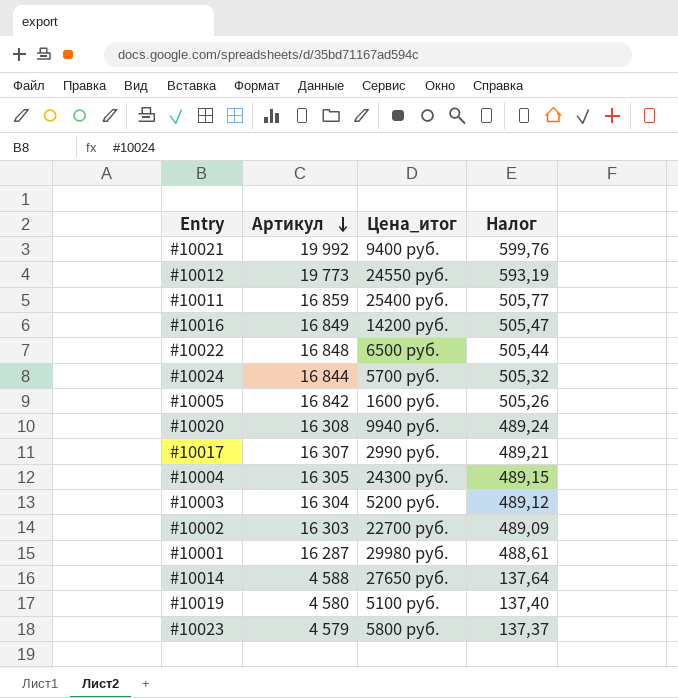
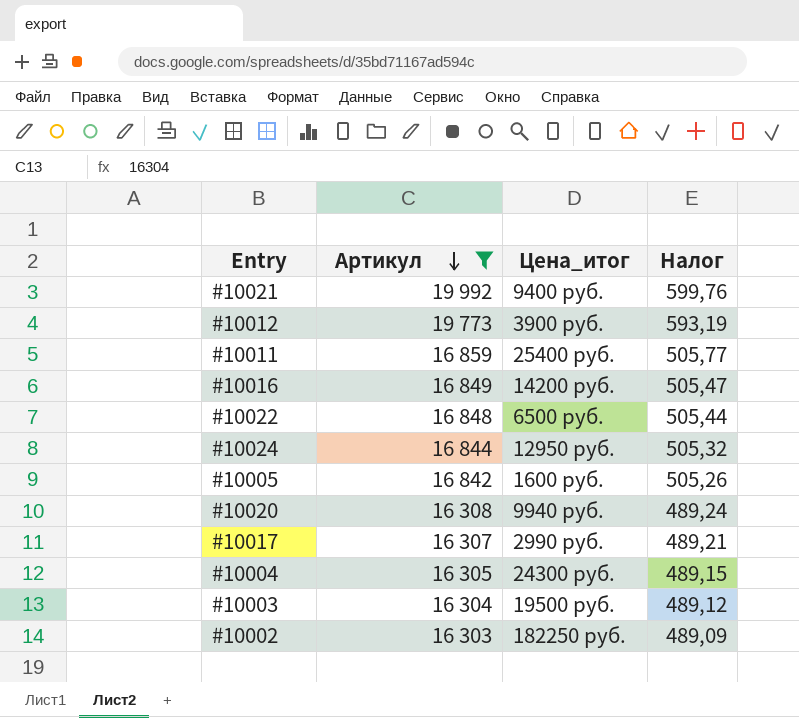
filter: none -> Артикул >= 16 303
#10012 | Цена_итог: 24550 руб. -> 3900 руб.
#10024 | Цена_итог: 5700 руб. -> 12950 руб.
#10003 | Цена_итог: 5200 руб. -> 19500 руб.
#10002 | Цена_итог: 22700 руб. -> 182250 руб.

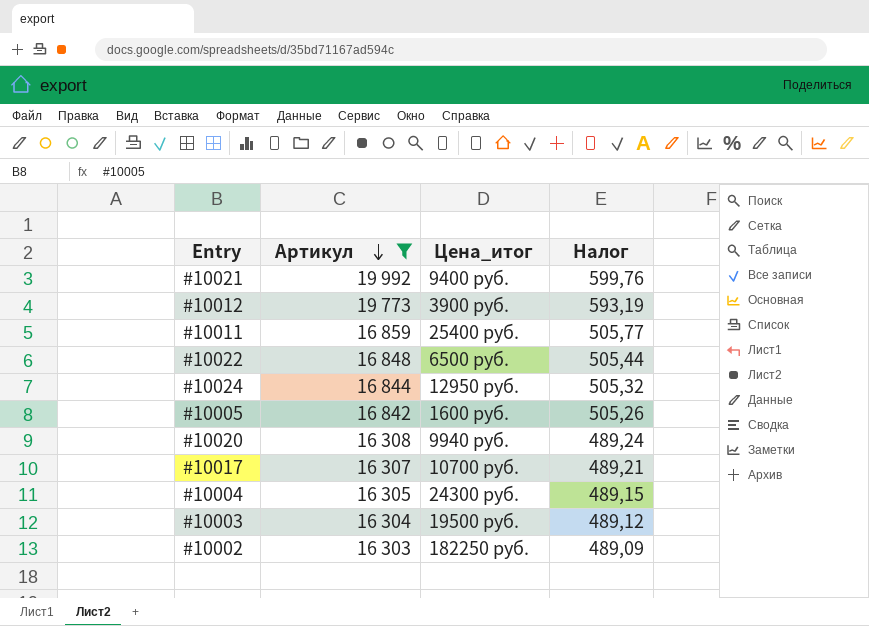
row #10016: 16 849 | 14200 руб. | 505,47 -> none
#10017 | Цена_итог: 2990 руб. -> 10700 руб.

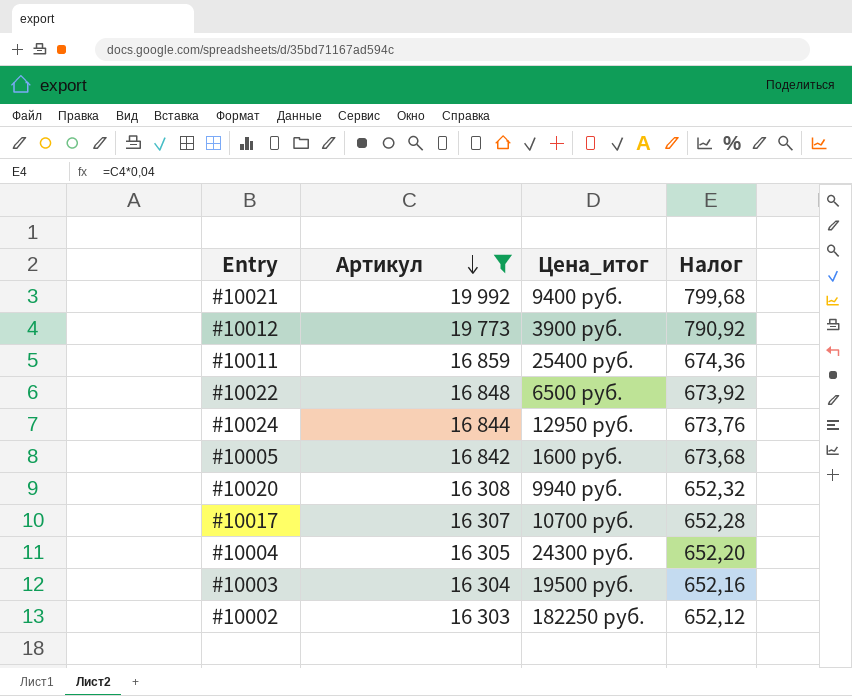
column Налог | formula: [Артикул] * 0,03 -> [Артикул] * 0,04

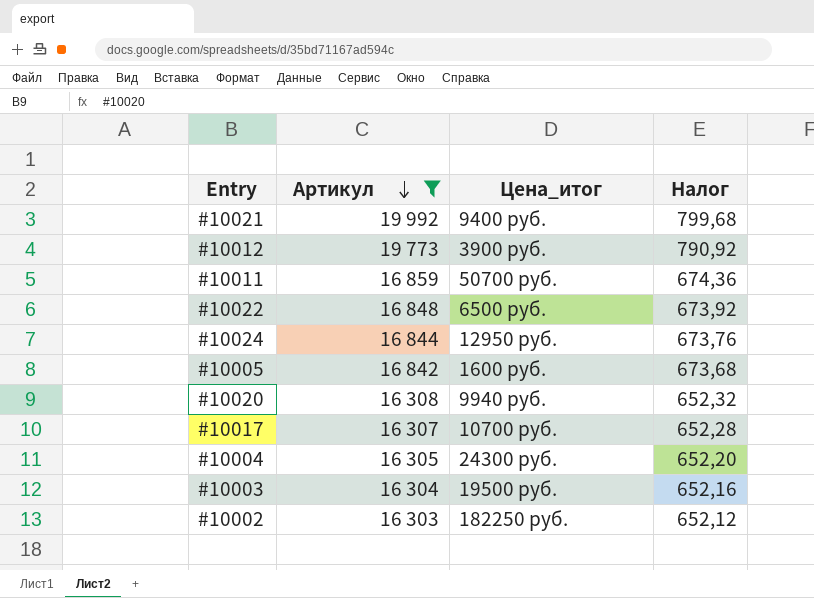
#10011 | Цена_итог: 25400 руб. -> 50700 руб.

